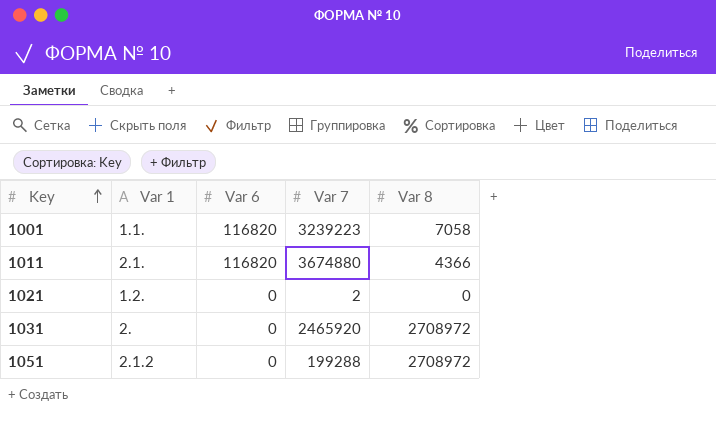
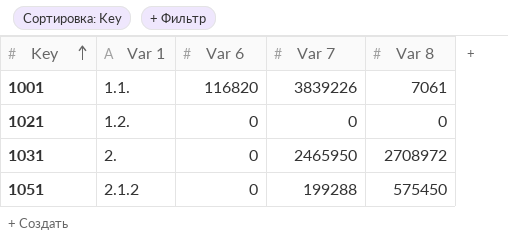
row 1011: 2.1. | 116820 | 3674880 | 4366 -> none
1001 | Var 7: 3239223 -> 3839226
1001 | Var 8: 7058 -> 7061
1021 | Var 7: 2 -> 0
1031 | Var 7: 2465920 -> 2465950
1051 | Var 8: 2708972 -> 575450

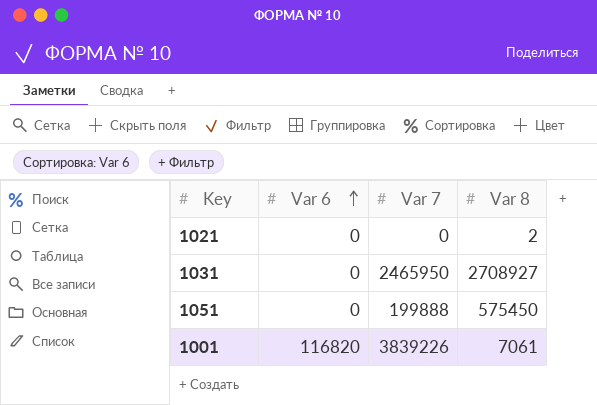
row order: Key ascending -> Var 6 ascending
column Var 1 | position: 2 -> none
1021 | Var 8: 0 -> 2
1031 | Var 8: 2708972 -> 2708927
1051 | Var 7: 199288 -> 199888

